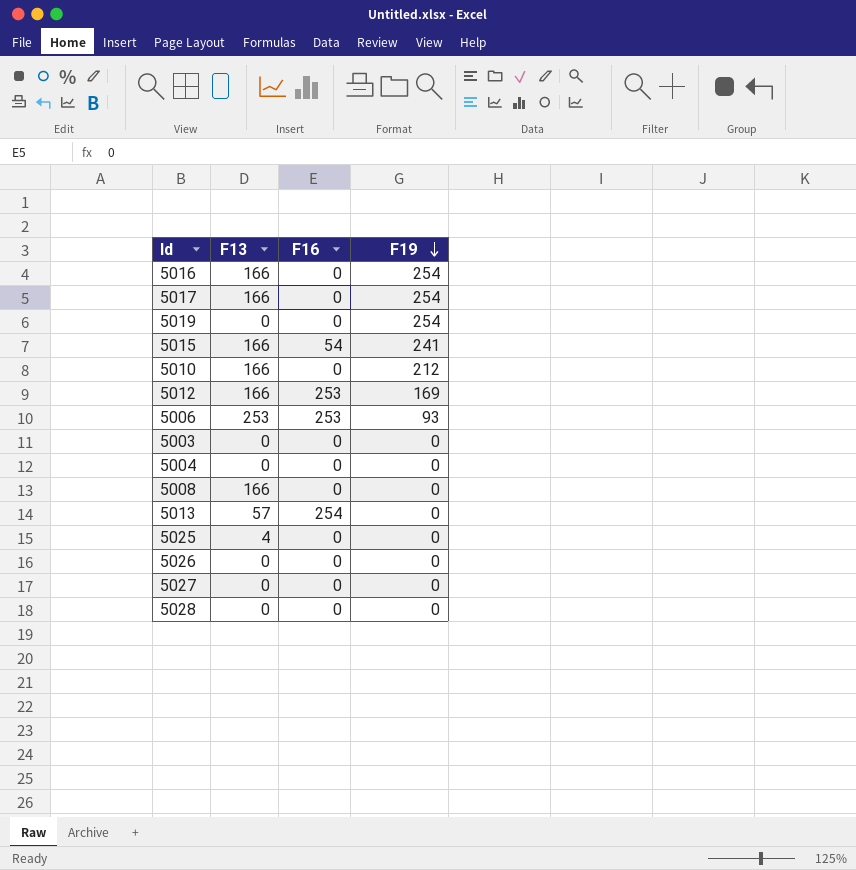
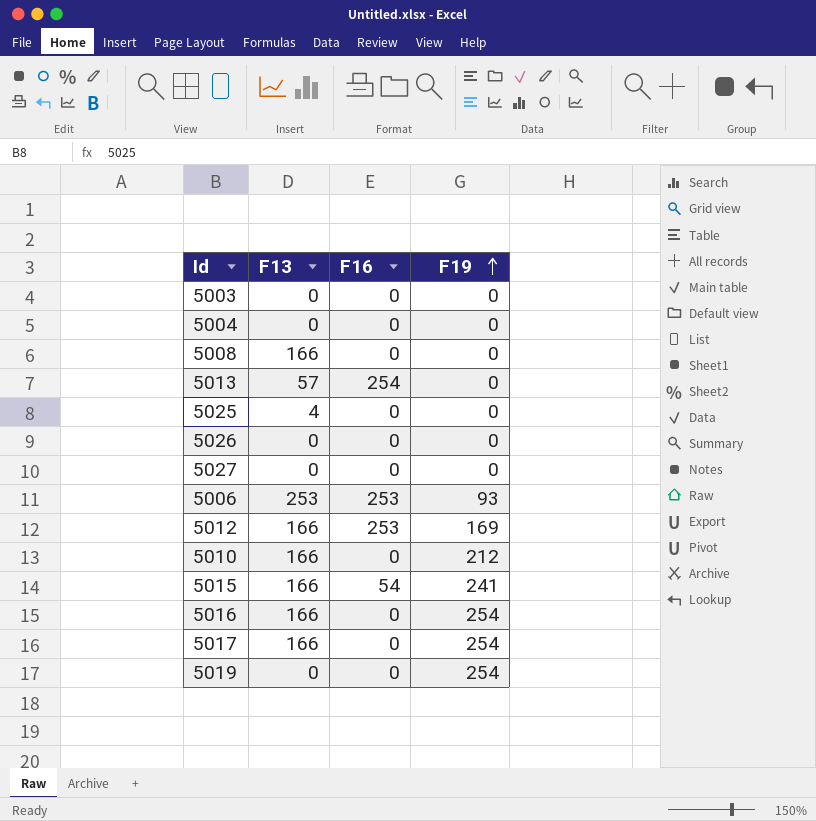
row order: F19 descending -> F19 ascending
row 5028: 0 | 0 | 0 -> none

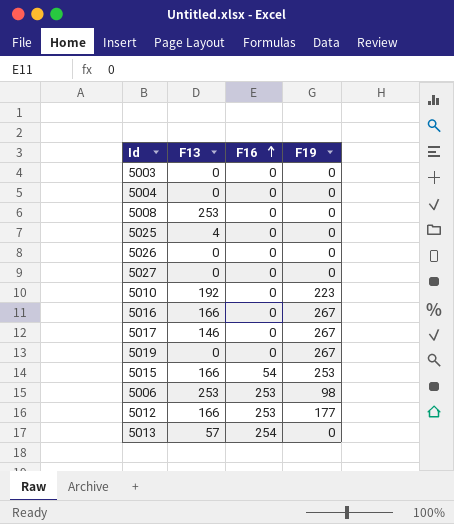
row order: F19 ascending -> F16 ascending
5008 | F13: 166 -> 253
5010 | F13: 166 -> 192
5010 | F19: 212 -> 223
5016 | F19: 254 -> 267
5017 | F13: 166 -> 146
5017 | F19: 254 -> 267
5019 | F19: 254 -> 267
5015 | F19: 241 -> 253
5006 | F19: 93 -> 98
5012 | F19: 169 -> 177

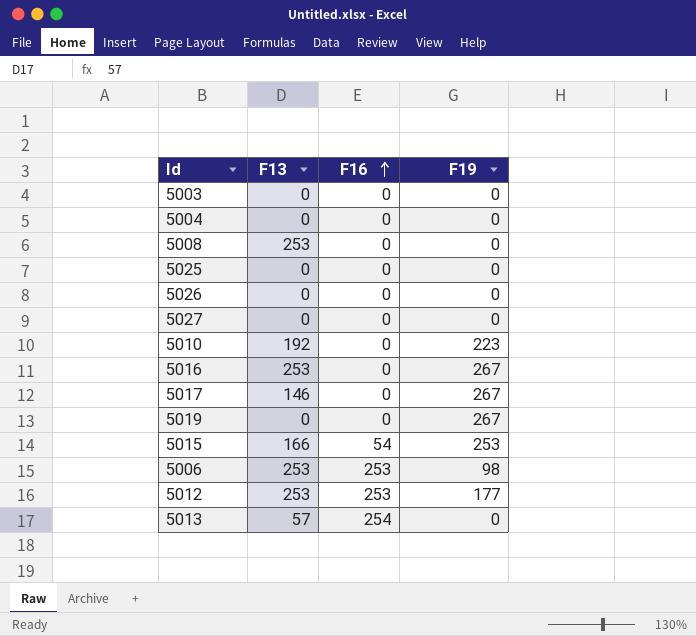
5025 | F13: 4 -> 0
5016 | F13: 166 -> 253
5012 | F13: 166 -> 253

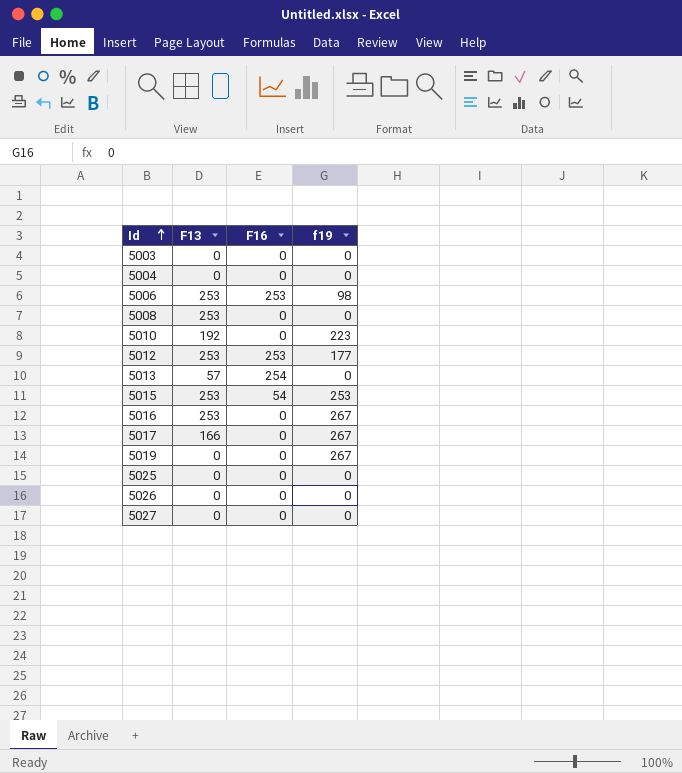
row order: F16 ascending -> Id ascending
column name: F19 -> f19
5015 | F13: 166 -> 253
5017 | F13: 146 -> 166

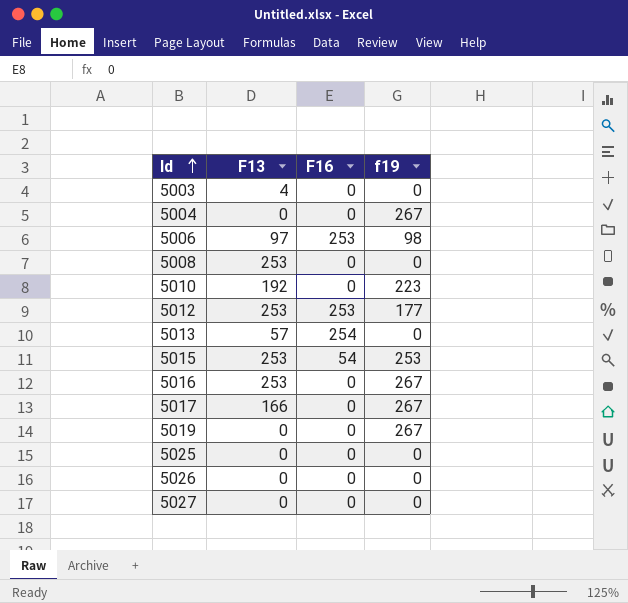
5003 | F13: 0 -> 4
5004 | f19: 0 -> 267
5006 | F13: 253 -> 97

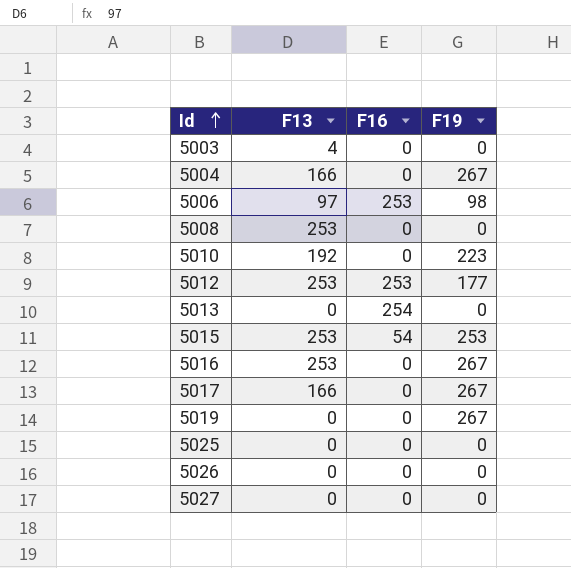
column name: f19 -> F19
5004 | F13: 0 -> 166
5013 | F13: 57 -> 0

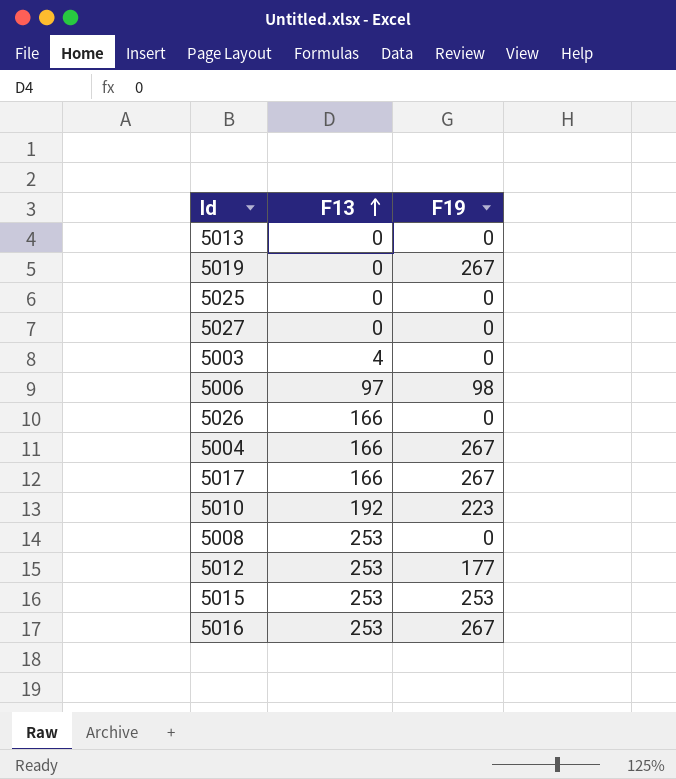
row order: Id ascending -> F13 ascending
column F16 | position: 3 -> none
5026 | F13: 0 -> 166

